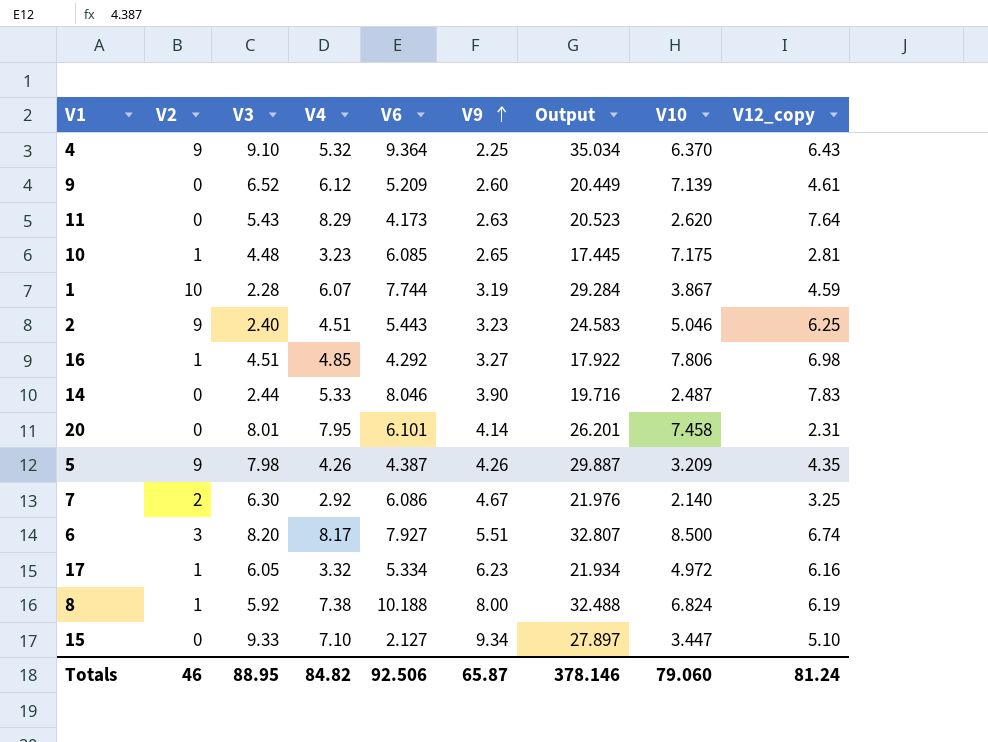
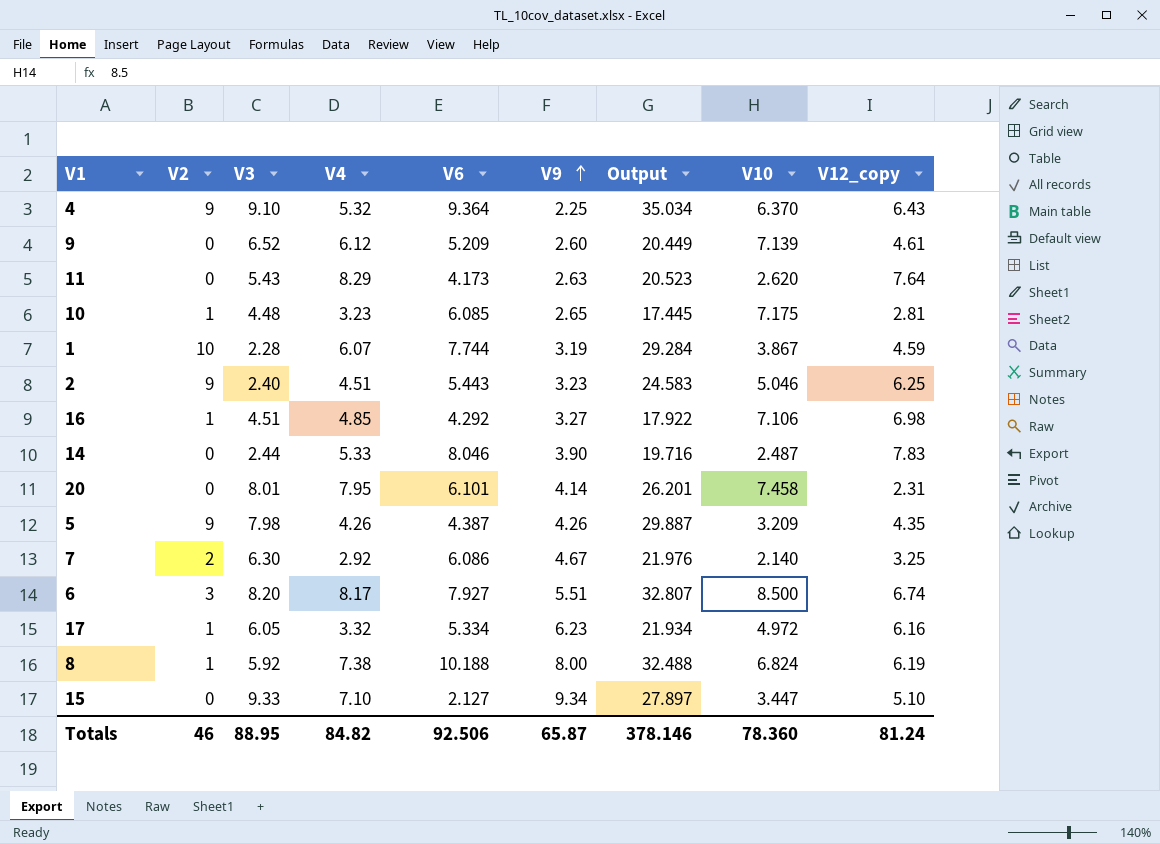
16 | V10: 7.806 -> 7.106
Totals | V10: 79.060 -> 78.360

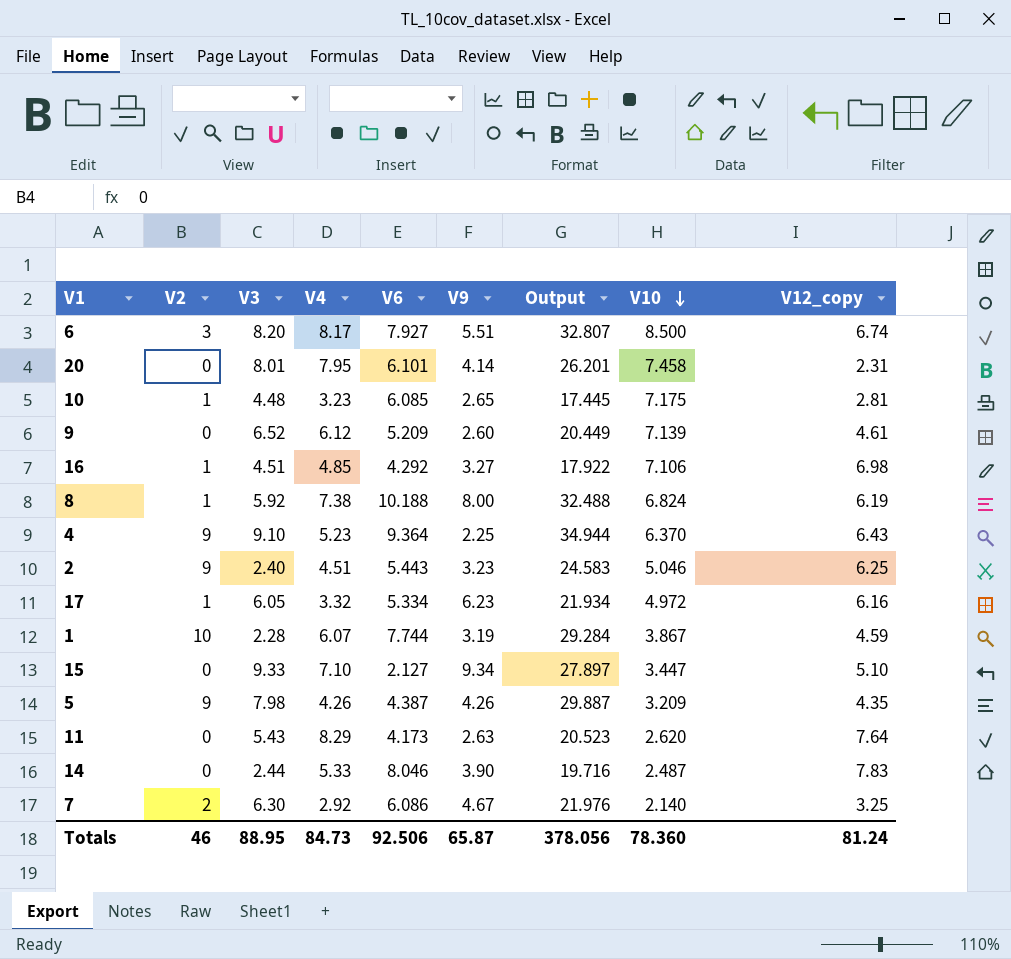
row order: V9 ascending -> V10 descending
4 | V4: 5.32 -> 5.23
4 | Output: 35.034 -> 34.944
Totals | V4: 84.82 -> 84.73
Totals | Output: 378.146 -> 378.056

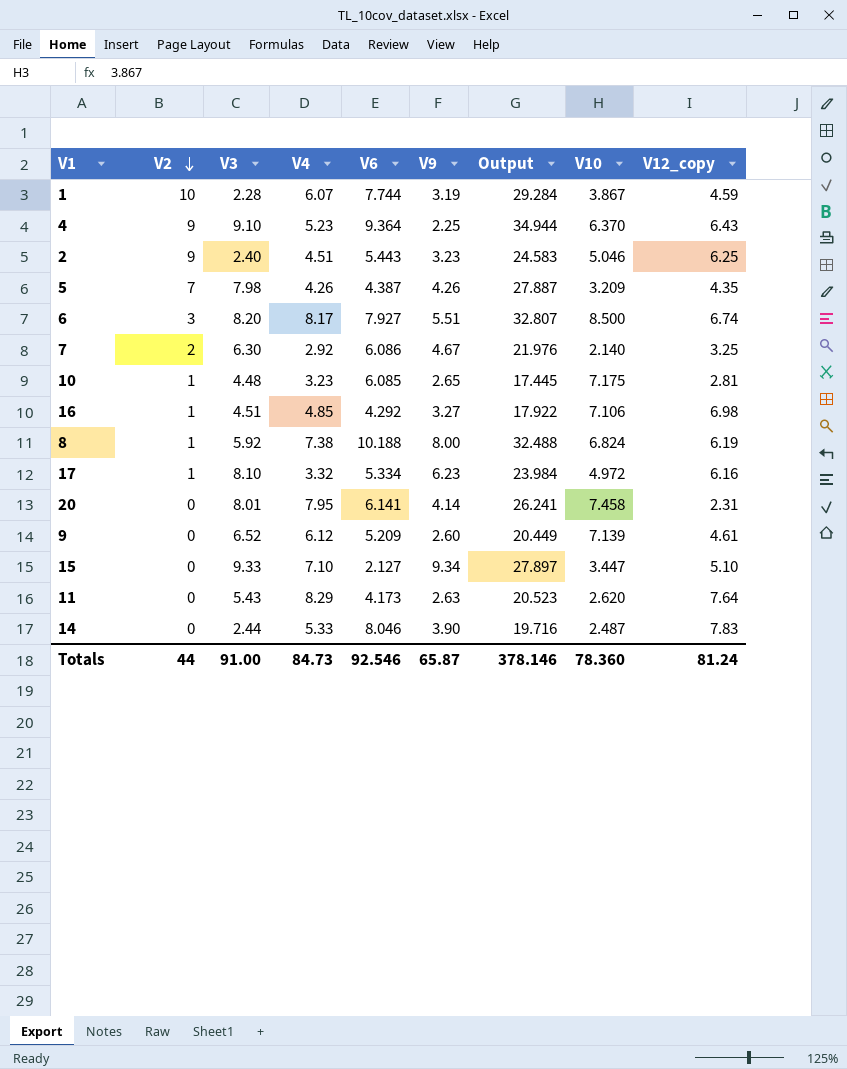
row order: V10 descending -> V2 descending
5 | V2: 9 -> 7
5 | Output: 29.887 -> 27.887
17 | V3: 6.05 -> 8.10
17 | Output: 21.934 -> 23.984
20 | V6: 6.101 -> 6.141
20 | Output: 26.201 -> 26.241
Totals | V2: 46 -> 44
Totals | V3: 88.95 -> 91.00
Totals | V6: 92.506 -> 92.546
Totals | Output: 378.056 -> 378.146

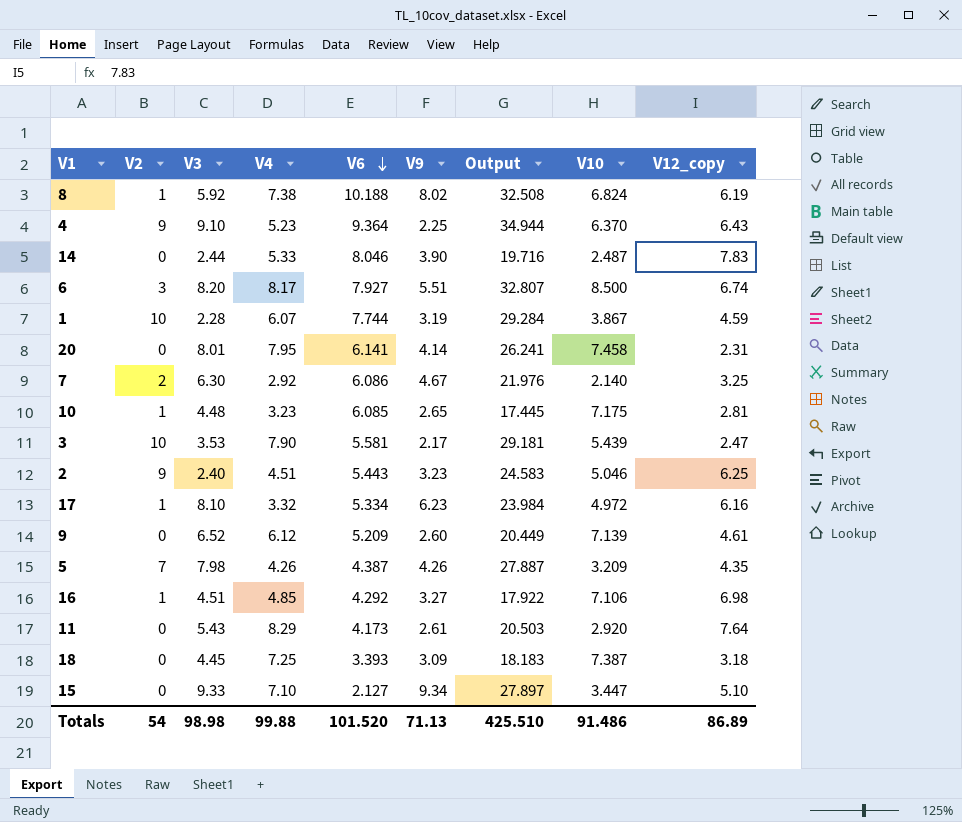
row order: V2 descending -> V6 descending
8 | V9: 8.00 -> 8.02
8 | Output: 32.488 -> 32.508
row 3: none -> 10 | 3.53 | 7.90 | 5.581 | 2.17 | 29.181 | 5.439 | 2.47
11 | V9: 2.63 -> 2.61
11 | Output: 20.523 -> 20.503
11 | V10: 2.620 -> 2.920
row 18: none -> 0 | 4.45 | 7.25 | 3.393 | 3.09 | 18.183 | 7.387 | 3.18
Totals | V2: 44 -> 54
Totals | V3: 91.00 -> 98.98
Totals | V4: 84.73 -> 99.88
Totals | V6: 92.546 -> 101.520
Totals | V9: 65.87 -> 71.13
Totals | Output: 378.146 -> 425.510
Totals | V10: 78.360 -> 91.486
Totals | V12_copy: 81.24 -> 86.89

